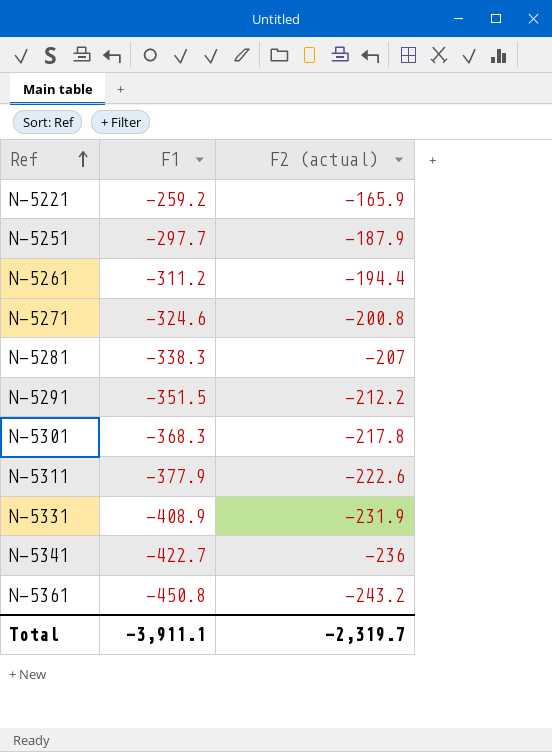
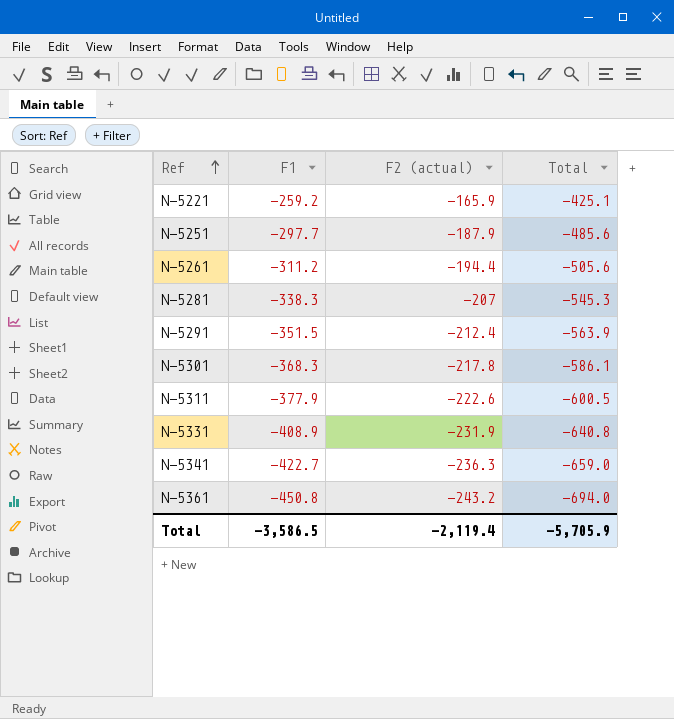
column Total | formula: none -> [F1] + [F2 (actual)]
row N-5271: -324.6 | -200.8 -> none
N-5291 | F2 (actual): -212.2 -> -212.4
N-5341 | F2 (actual): -236 -> -236.3
Total | F1: -3,911.1 -> -3,586.5
Total | F2 (actual): -2,319.7 -> -2,119.4

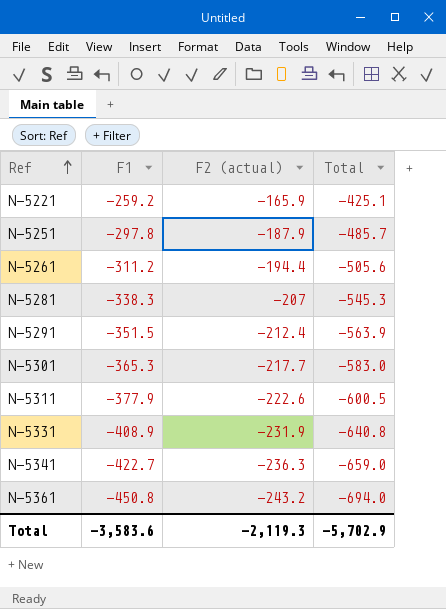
N-5251 | F1: -297.7 -> -297.8
N-5251 | Total: -485.6 -> -485.7
N-5301 | F1: -368.3 -> -365.3
N-5301 | F2 (actual): -217.8 -> -217.7
N-5301 | Total: -586.1 -> -583.0
Total | F1: -3,586.5 -> -3,583.6
Total | F2 (actual): -2,119.4 -> -2,119.3
Total | Total: -5,705.9 -> -5,702.9

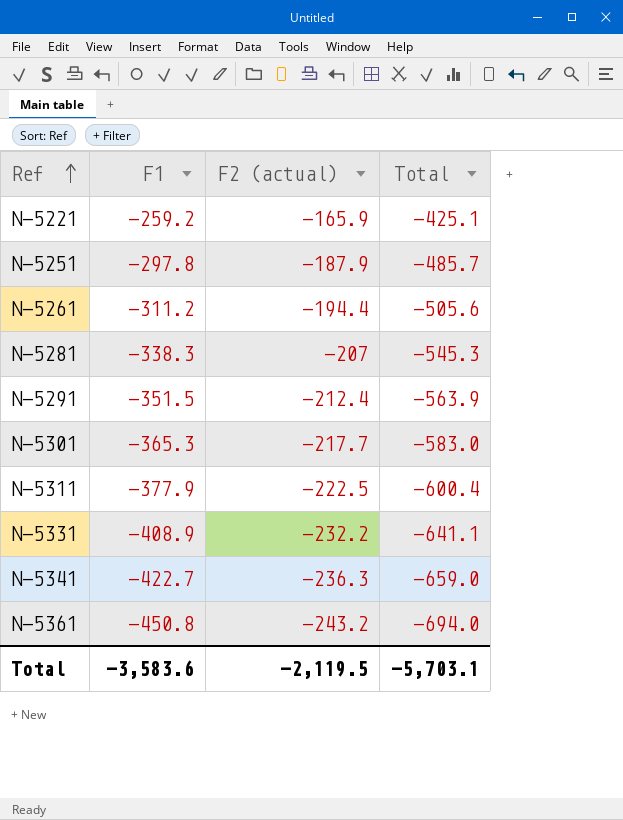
N-5311 | F2 (actual): -222.6 -> -222.5
N-5311 | Total: -600.5 -> -600.4
N-5331 | F2 (actual): -231.9 -> -232.2
N-5331 | Total: -640.8 -> -641.1
Total | F2 (actual): -2,119.3 -> -2,119.5
Total | Total: -5,702.9 -> -5,703.1

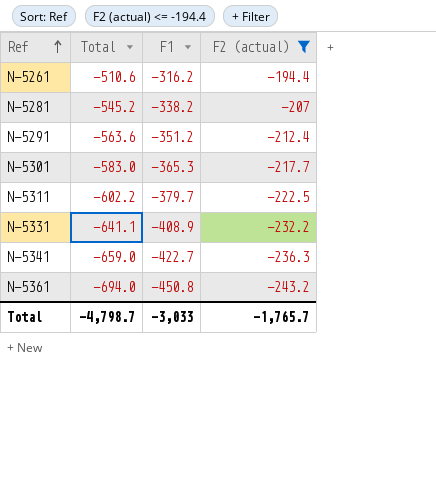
filter: none -> F2 (actual) <= -194.4
column Total | position: 4 -> 2
N-5261 | Total: -505.6 -> -510.6
N-5261 | F1: -311.2 -> -316.2
N-5281 | Total: -545.3 -> -545.2
N-5281 | F1: -338.3 -> -338.2
N-5291 | Total: -563.9 -> -563.6
N-5291 | F1: -351.5 -> -351.2
N-5311 | Total: -600.4 -> -602.2
N-5311 | F1: -377.9 -> -379.7
Total | Total: -5,703.1 -> -4,798.7
Total | F1: -3,583.6 -> -3,033
Total | F2 (actual): -2,119.5 -> -1,765.7

